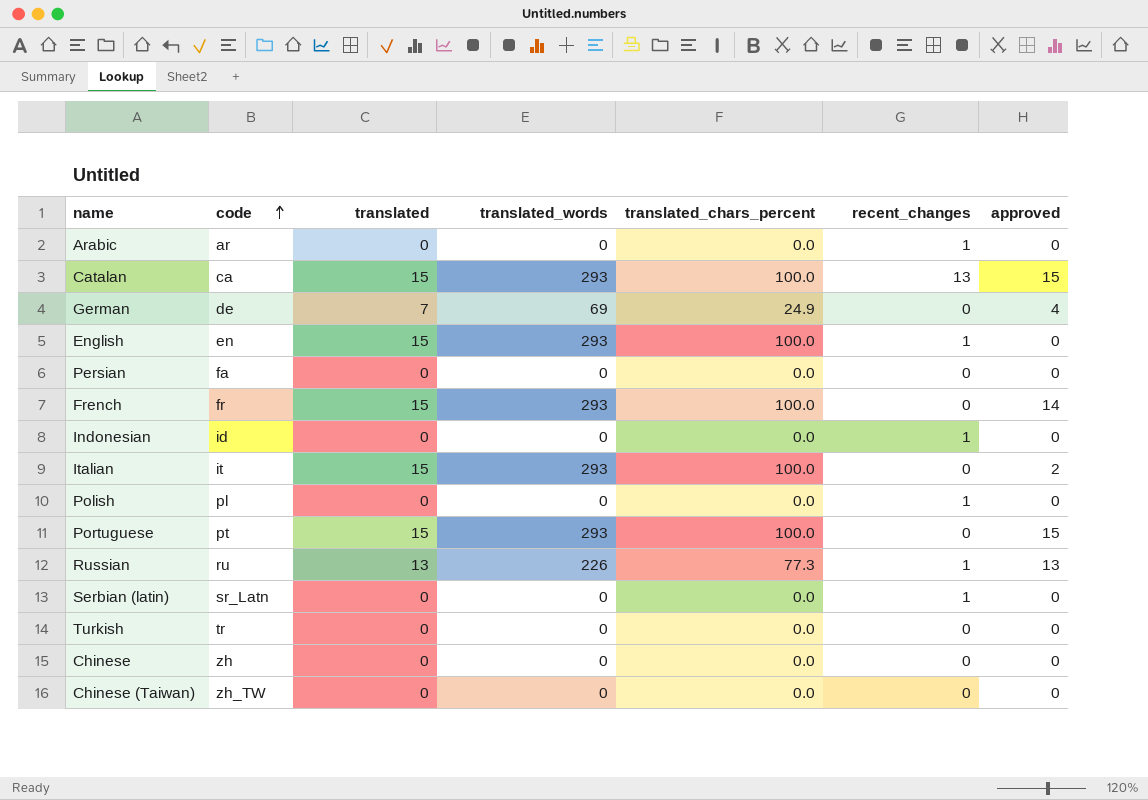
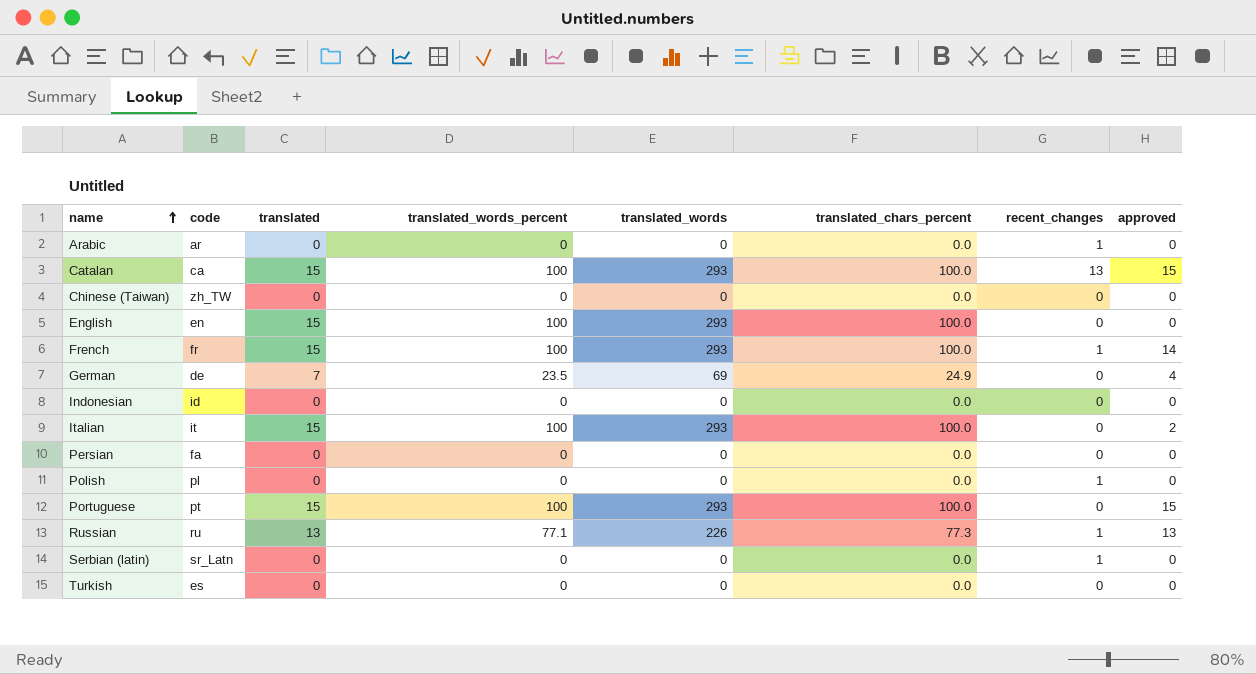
row order: code ascending -> name ascending
column translated_words_percent | position: none -> 4
row Chinese: zh | 0 | 0 | 0.0 | 0 | 0 -> none
English | recent_changes: 1 -> 0
French | recent_changes: 0 -> 1
Indonesian | recent_changes: 1 -> 0
Turkish | code: tr -> es

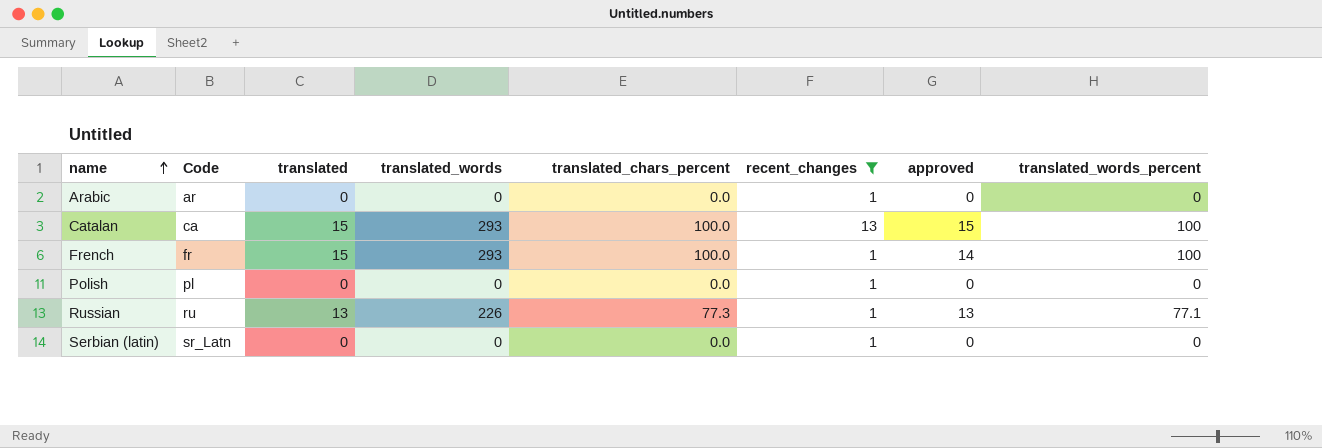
filter: none -> recent_changes != 0
column name: code -> Code
column translated_words_percent | position: 4 -> 8

